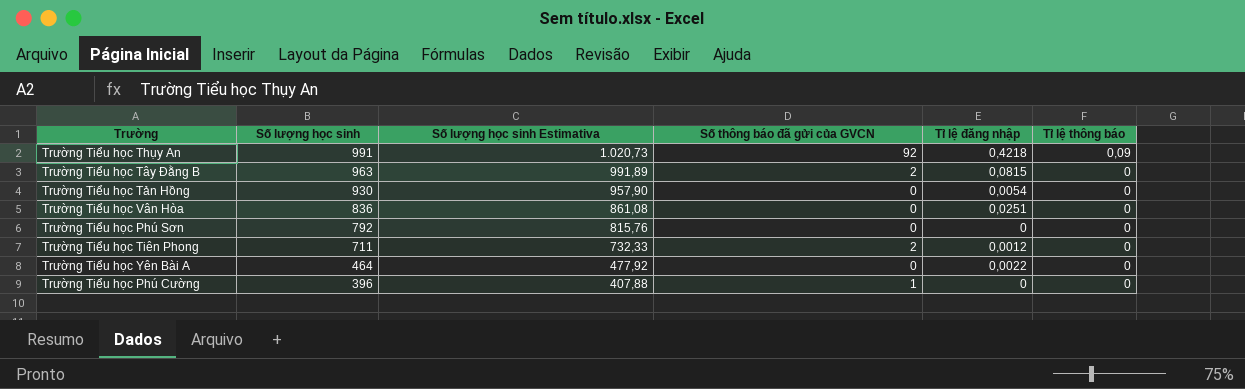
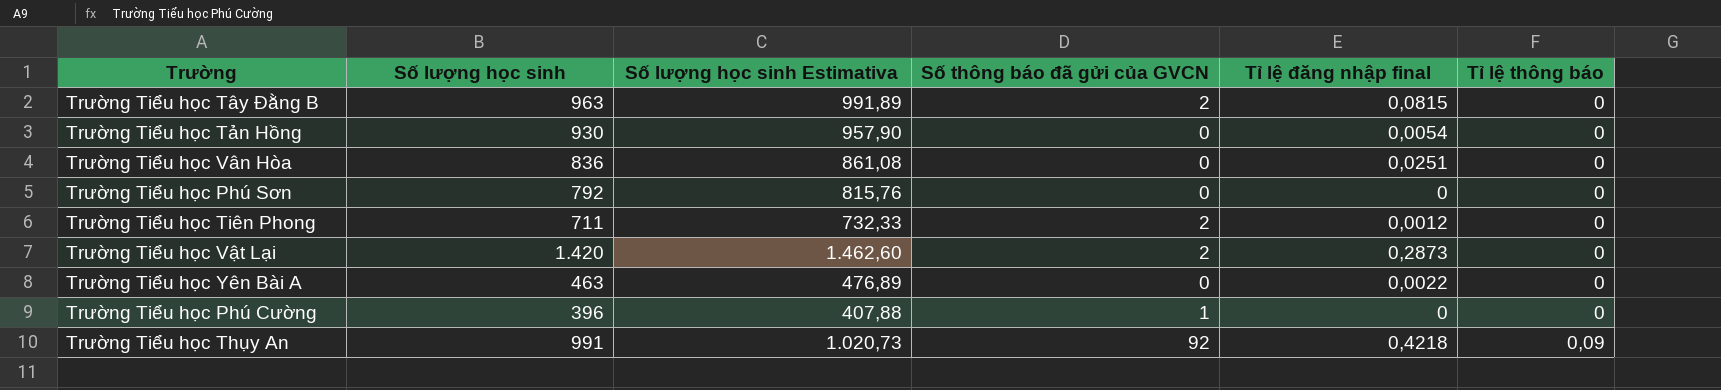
row order: Số lượng học sinh descending -> Tỉ lệ thông báo ascending
column name: Tỉ lệ đăng nhập -> Tỉ lệ đăng nhập final
row Trường Tiểu học Vật Lại: none -> 1.420 | 1.462,60 | 2 | 0,2873 | 0
Trường Tiểu học Yên Bài A | Số lượng học sinh: 464 -> 463
Trường Tiểu học Yên Bài A | Số lượng học sinh Estimativa: 477,92 -> 476,89

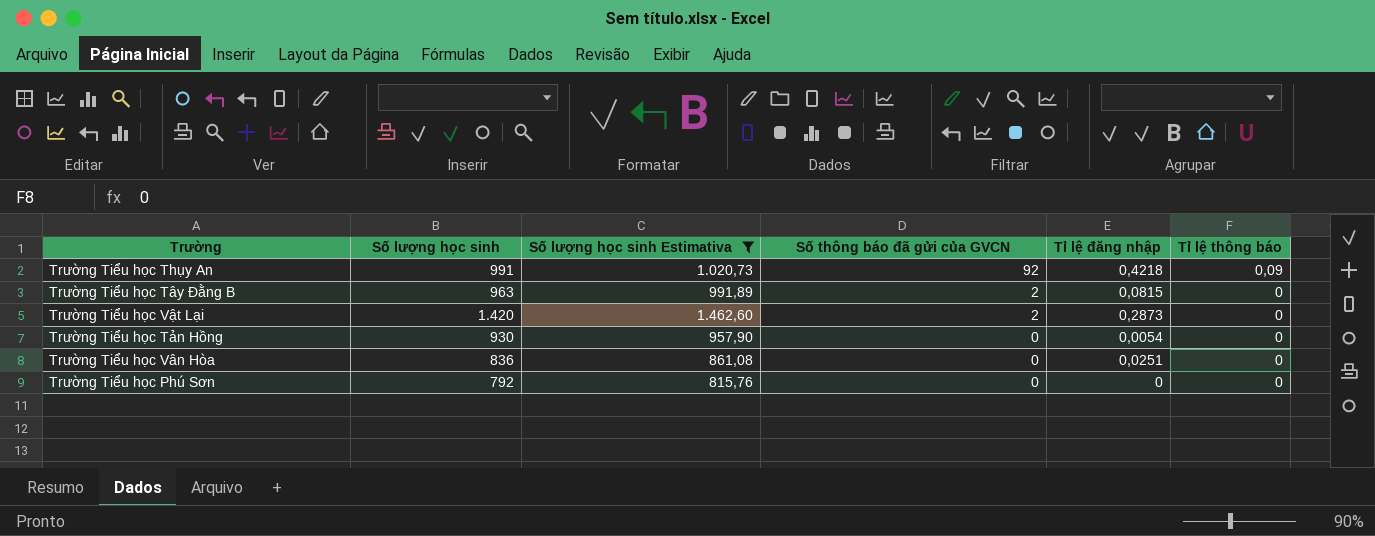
filter: none -> Số lượng học sinh Estimativa >= 815,76
row order: Tỉ lệ thông báo ascending -> Số thông báo đã gửi của GVCN descending
column name: Tỉ lệ đăng nhập final -> Tỉ lệ đăng nhập

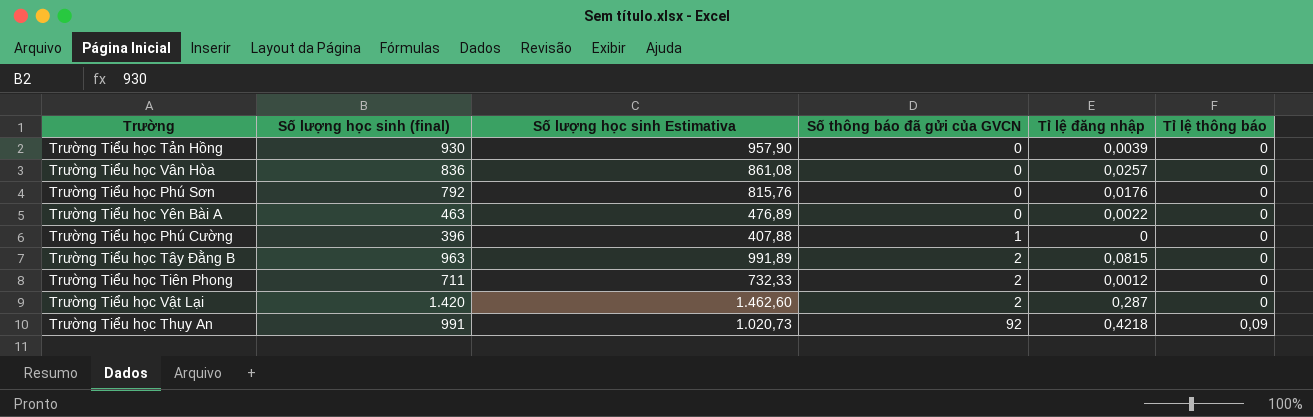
filter: Số lượng học sinh Estimativa >= 815,76 -> none
row order: Số thông báo đã gửi của GVCN descending -> Số thông báo đã gửi của GVCN ascending
column name: Số lượng học sinh -> Số lượng học sinh (final)
Trường Tiểu học Tản Hồng | Tỉ lệ đăng nhập: 0,0054 -> 0,0039
Trường Tiểu học Vân Hòa | Tỉ lệ đăng nhập: 0,0251 -> 0,0257
Trường Tiểu học Phú Sơn | Tỉ lệ đăng nhập: 0 -> 0,0176
Trường Tiểu học Vật Lại | Tỉ lệ đăng nhập: 0,2873 -> 0,287

